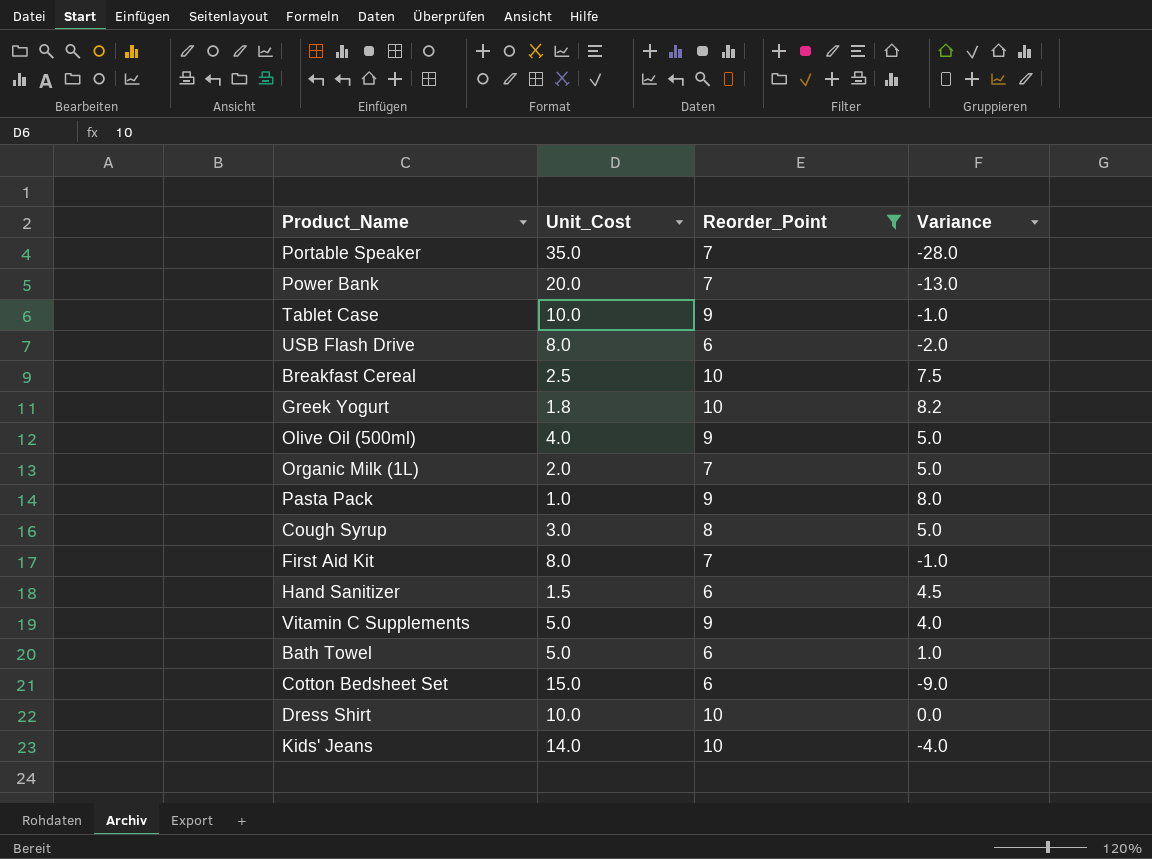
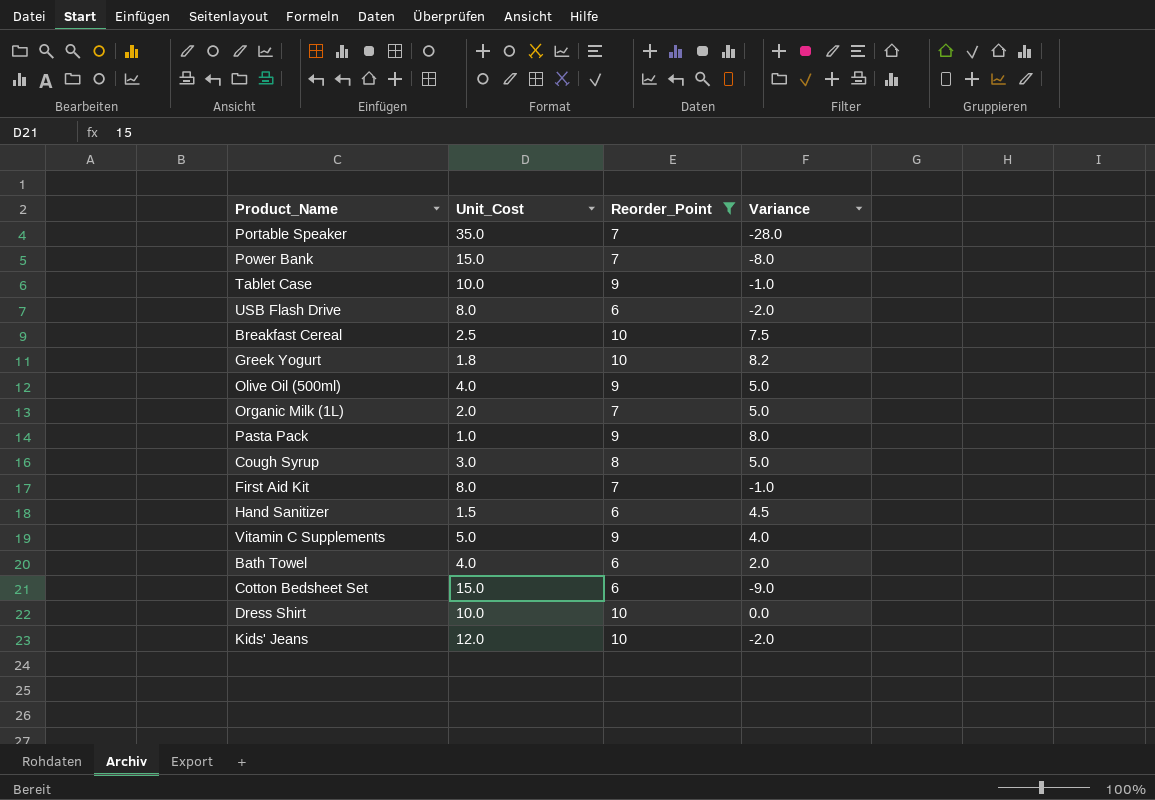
Power Bank | Unit_Cost: 20.0 -> 15.0
Power Bank | Variance: -13.0 -> -8.0
Bath Towel | Unit_Cost: 5.0 -> 4.0
Bath Towel | Variance: 1.0 -> 2.0
Kids' Jeans | Unit_Cost: 14.0 -> 12.0
Kids' Jeans | Variance: -4.0 -> -2.0

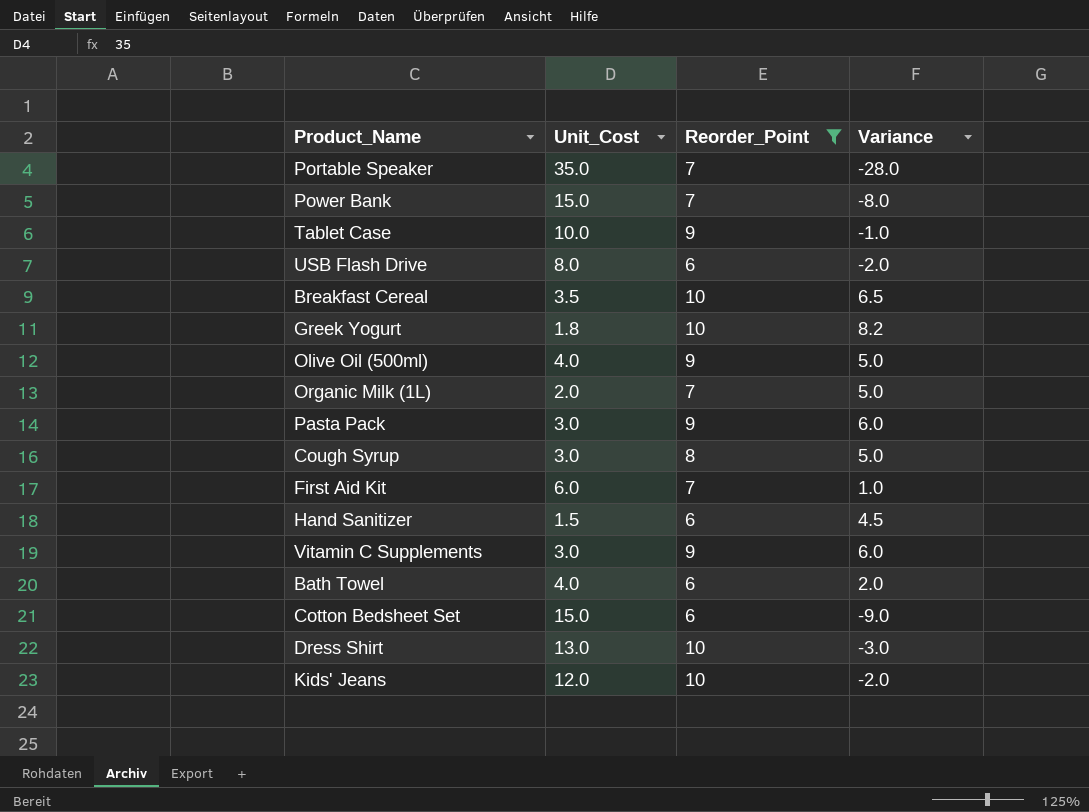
Breakfast Cereal | Unit_Cost: 2.5 -> 3.5
Breakfast Cereal | Variance: 7.5 -> 6.5
Pasta Pack | Unit_Cost: 1.0 -> 3.0
Pasta Pack | Variance: 8.0 -> 6.0
First Aid Kit | Unit_Cost: 8.0 -> 6.0
First Aid Kit | Variance: -1.0 -> 1.0
Vitamin C Supplements | Unit_Cost: 5.0 -> 3.0
Vitamin C Supplements | Variance: 4.0 -> 6.0
Dress Shirt | Unit_Cost: 10.0 -> 13.0
Dress Shirt | Variance: 0.0 -> -3.0

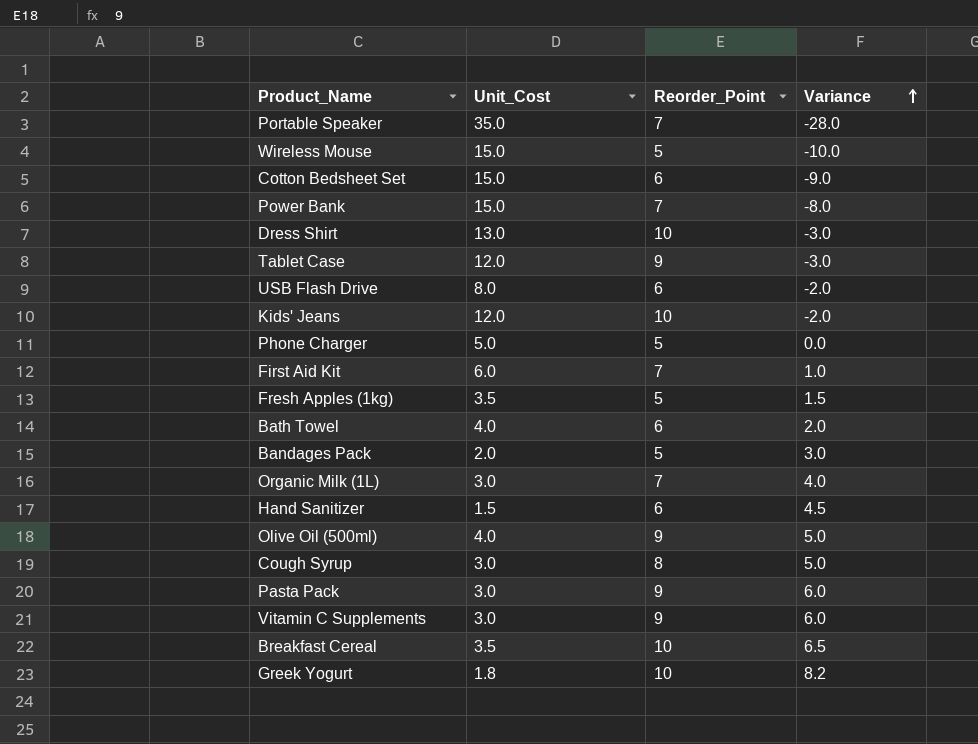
filter: Reorder_Point != 5 -> none
row order: none -> Variance ascending
Tablet Case | Unit_Cost: 10.0 -> 12.0
Tablet Case | Variance: -1.0 -> -3.0
Organic Milk (1L) | Unit_Cost: 2.0 -> 3.0
Organic Milk (1L) | Variance: 5.0 -> 4.0

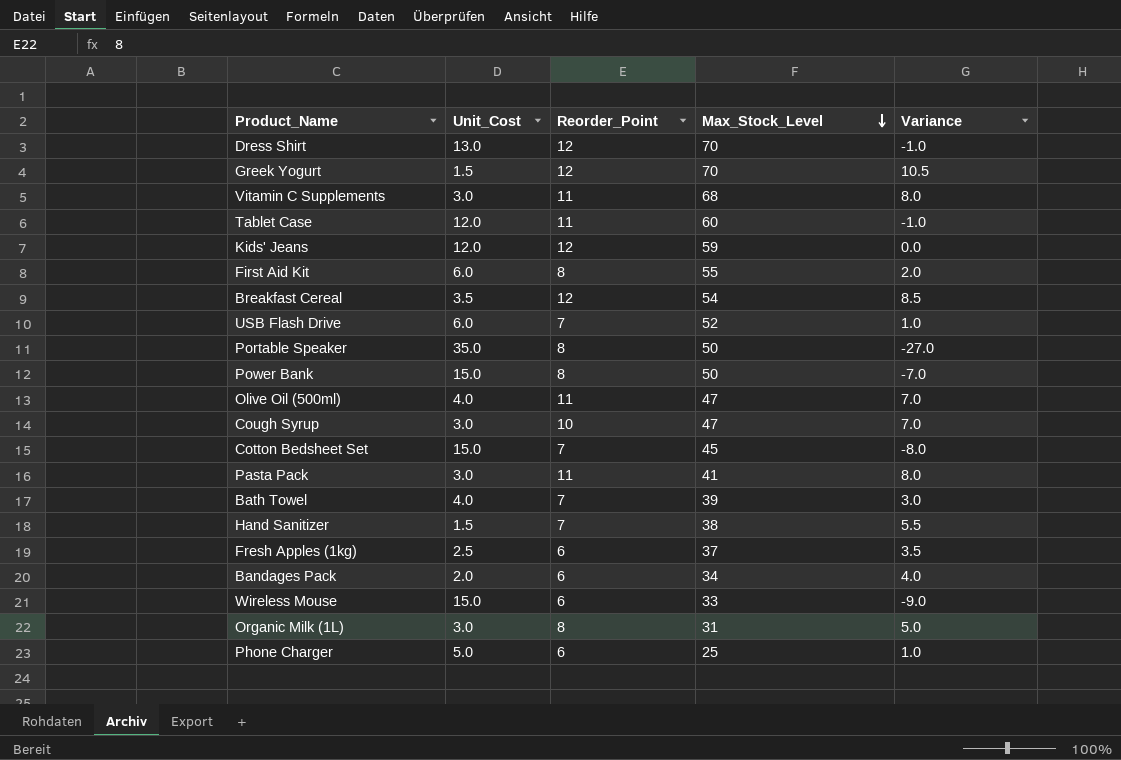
row order: Variance ascending -> Max_Stock_Level descending
column Max_Stock_Level | position: none -> 4
Dress Shirt | Reorder_Point: 10 -> 12
Dress Shirt | Variance: -3.0 -> -1.0
Greek Yogurt | Unit_Cost: 1.8 -> 1.5
Greek Yogurt | Reorder_Point: 10 -> 12
Greek Yogurt | Variance: 8.2 -> 10.5
Vitamin C Supplements | Reorder_Point: 9 -> 11
Vitamin C Supplements | Variance: 6.0 -> 8.0
Tablet Case | Reorder_Point: 9 -> 11
Tablet Case | Variance: -3.0 -> -1.0
Kids' Jeans | Reorder_Point: 10 -> 12
Kids' Jeans | Variance: -2.0 -> 0.0
First Aid Kit | Reorder_Point: 7 -> 8
First Aid Kit | Variance: 1.0 -> 2.0
Breakfast Cereal | Reorder_Point: 10 -> 12
Breakfast Cereal | Variance: 6.5 -> 8.5
USB Flash Drive | Unit_Cost: 8.0 -> 6.0
USB Flash Drive | Reorder_Point: 6 -> 7
USB Flash Drive | Variance: -2.0 -> 1.0
Portable Speaker | Reorder_Point: 7 -> 8
Portable Speaker | Variance: -28.0 -> -27.0
Power Bank | Reorder_Point: 7 -> 8
Power Bank | Variance: -8.0 -> -7.0
Olive Oil (500ml) | Reorder_Point: 9 -> 11
Olive Oil (500ml) | Variance: 5.0 -> 7.0
Cough Syrup | Reorder_Point: 8 -> 10
Cough Syrup | Variance: 5.0 -> 7.0
Cotton Bedsheet Set | Reorder_Point: 6 -> 7
Cotton Bedsheet Set | Variance: -9.0 -> -8.0
Pasta Pack | Reorder_Point: 9 -> 11
Pasta Pack | Variance: 6.0 -> 8.0
Bath Towel | Reorder_Point: 6 -> 7
Bath Towel | Variance: 2.0 -> 3.0
Hand Sanitizer | Reorder_Point: 6 -> 7
Hand Sanitizer | Variance: 4.5 -> 5.5
Fresh Apples (1kg) | Unit_Cost: 3.5 -> 2.5
Fresh Apples (1kg) | Reorder_Point: 5 -> 6
Fresh Apples (1kg) | Variance: 1.5 -> 3.5
Bandages Pack | Reorder_Point: 5 -> 6
Bandages Pack | Variance: 3.0 -> 4.0
Wireless Mouse | Reorder_Point: 5 -> 6
Wireless Mouse | Variance: -10.0 -> -9.0
Organic Milk (1L) | Reorder_Point: 7 -> 8
Organic Milk (1L) | Variance: 4.0 -> 5.0
Phone Charger | Reorder_Point: 5 -> 6
Phone Charger | Variance: 0.0 -> 1.0

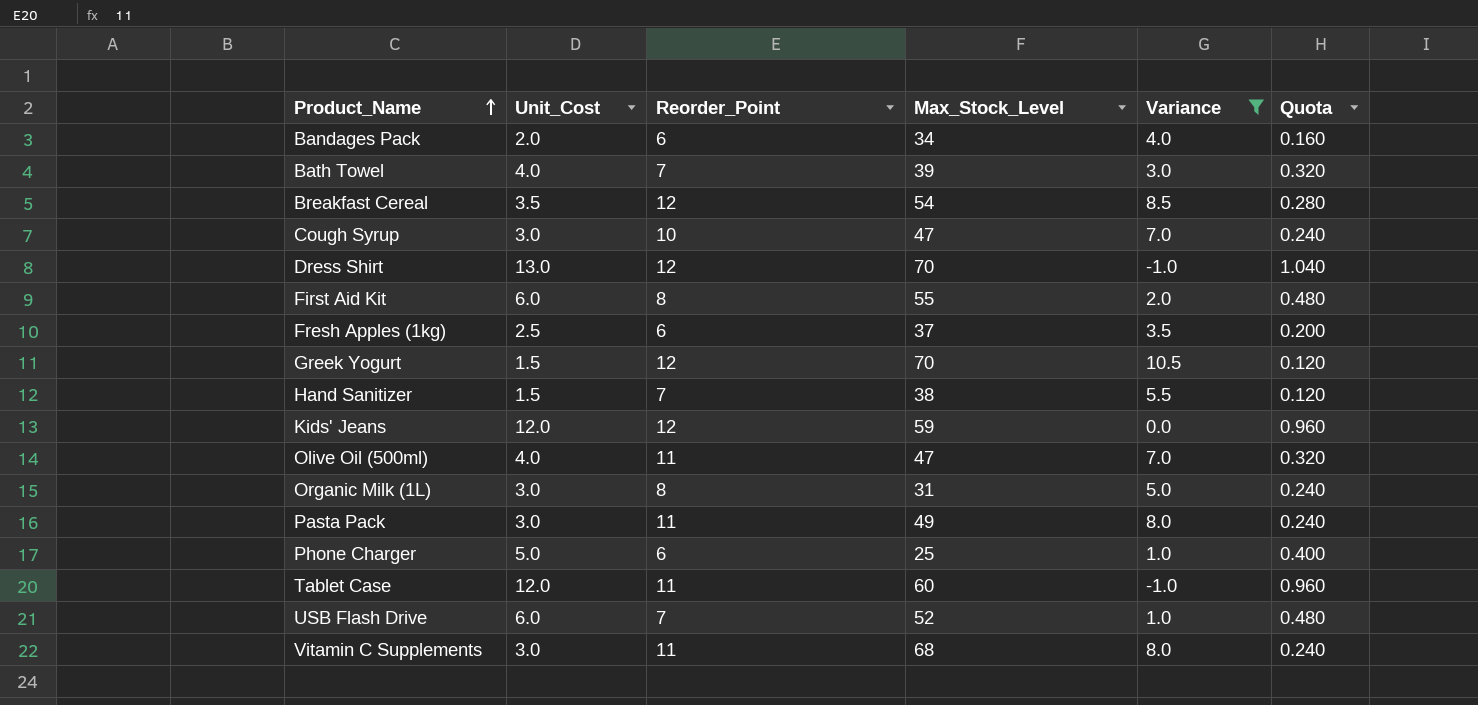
filter: none -> Variance >= -1.0
row order: Max_Stock_Level descending -> Product_Name ascending
column Quota | formula: none -> [Unit_Cost] * 0.08
Pasta Pack | Max_Stock_Level: 41 -> 49

